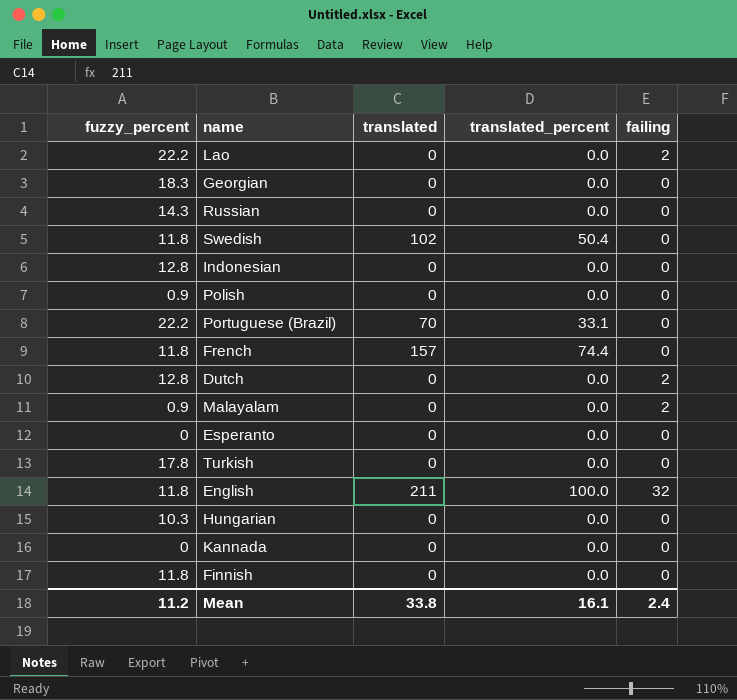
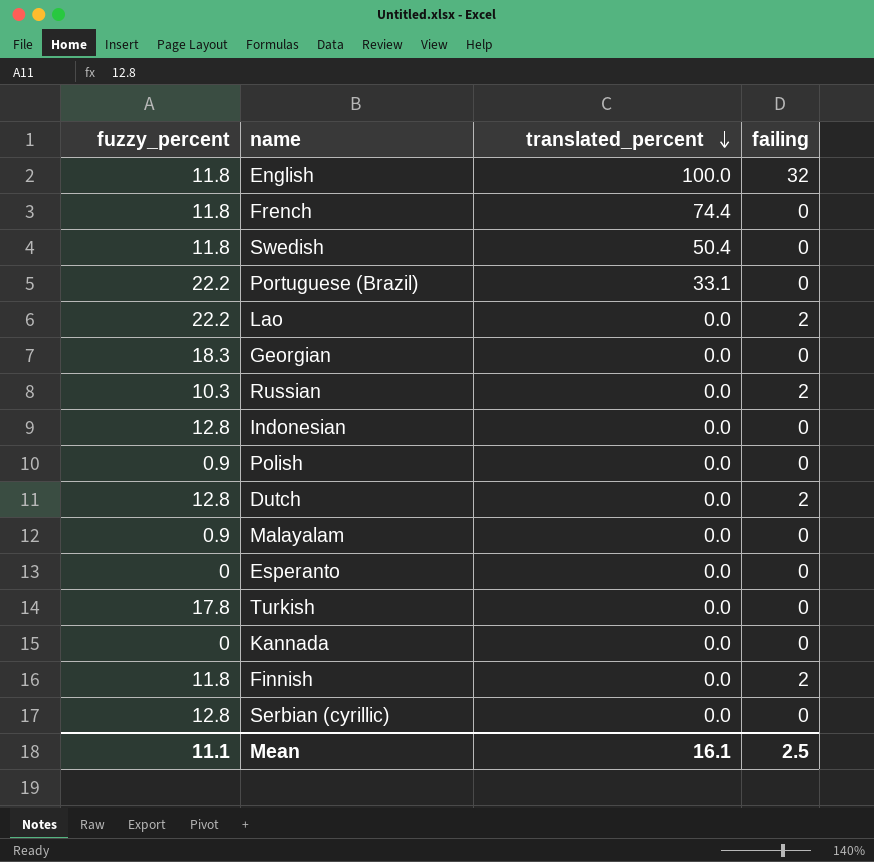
row order: none -> translated_percent descending
column translated | position: 3 -> none
row Hungarian: 10.3 | 0 | 0.0 | 0 -> none
Russian | fuzzy_percent: 14.3 -> 10.3
Russian | failing: 0 -> 2
Malayalam | failing: 2 -> 0
Finnish | failing: 0 -> 2
row Serbian (cyrillic): none -> 12.8 | 0.0 | 0
Mean | fuzzy_percent: 11.2 -> 11.1
Mean | failing: 2.4 -> 2.5

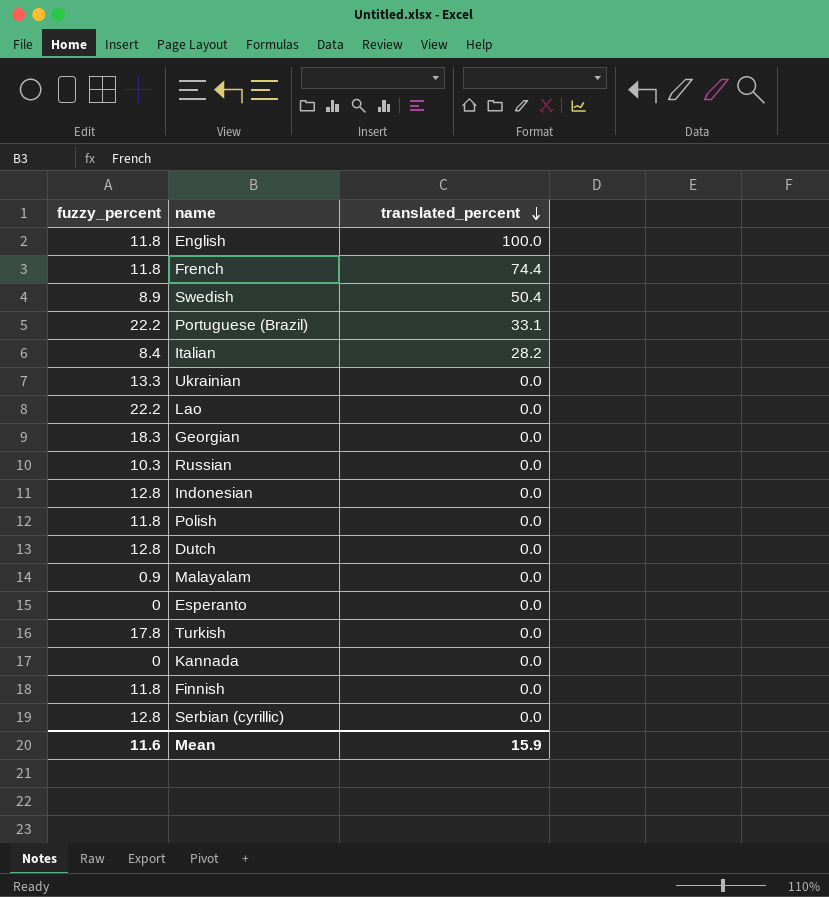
column failing | position: 4 -> none
Swedish | fuzzy_percent: 11.8 -> 8.9
row Italian: none -> 8.4 | 28.2
row Ukrainian: none -> 13.3 | 0.0
Polish | fuzzy_percent: 0.9 -> 11.8
Mean | fuzzy_percent: 11.1 -> 11.6
Mean | translated_percent: 16.1 -> 15.9

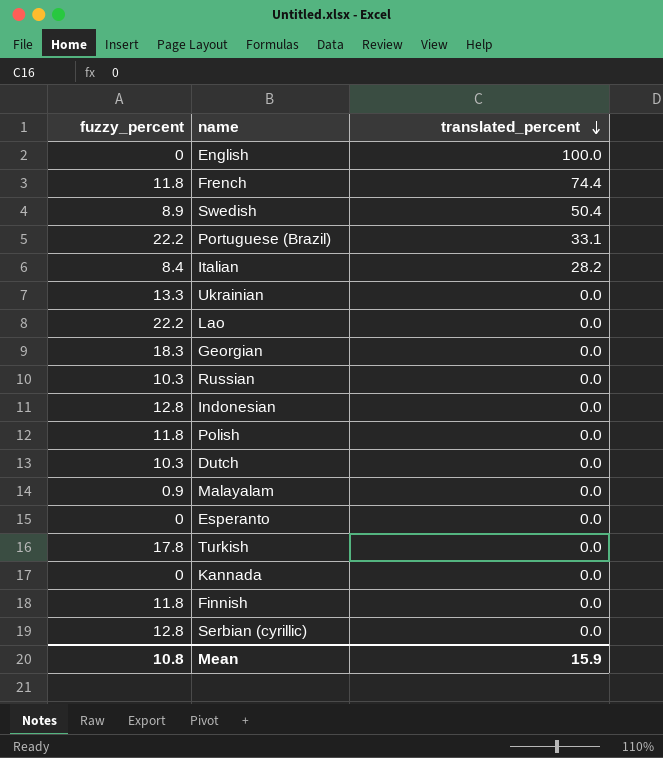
English | fuzzy_percent: 11.8 -> 0
Dutch | fuzzy_percent: 12.8 -> 10.3
Mean | fuzzy_percent: 11.6 -> 10.8

